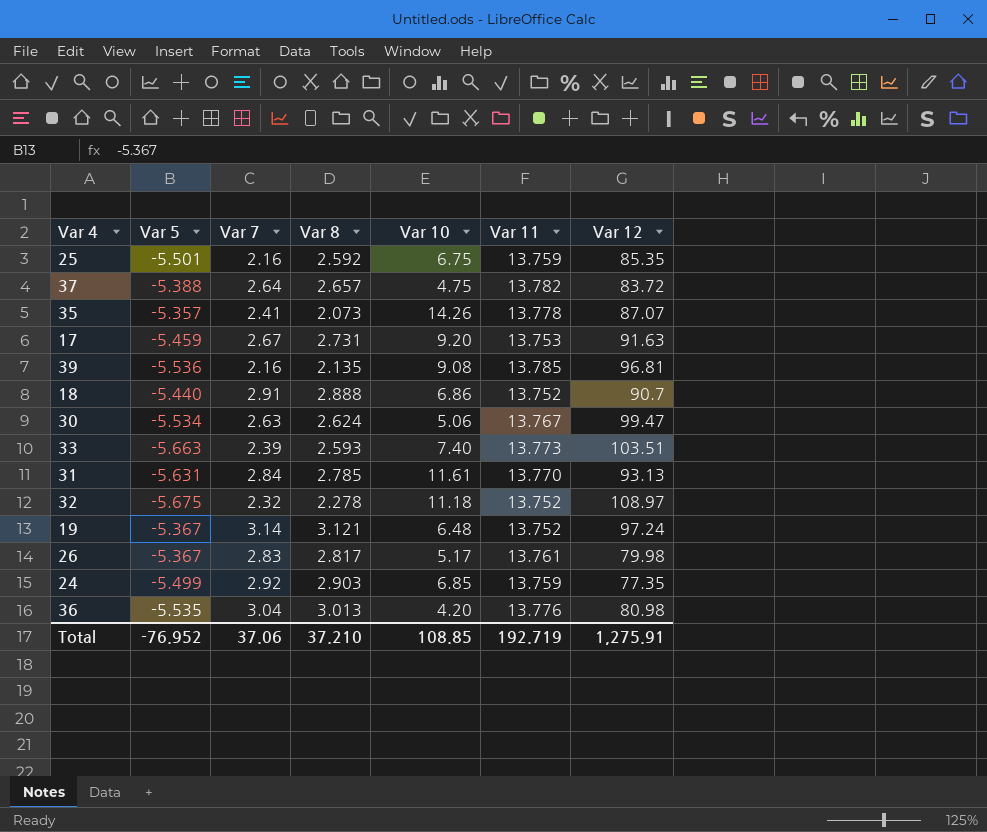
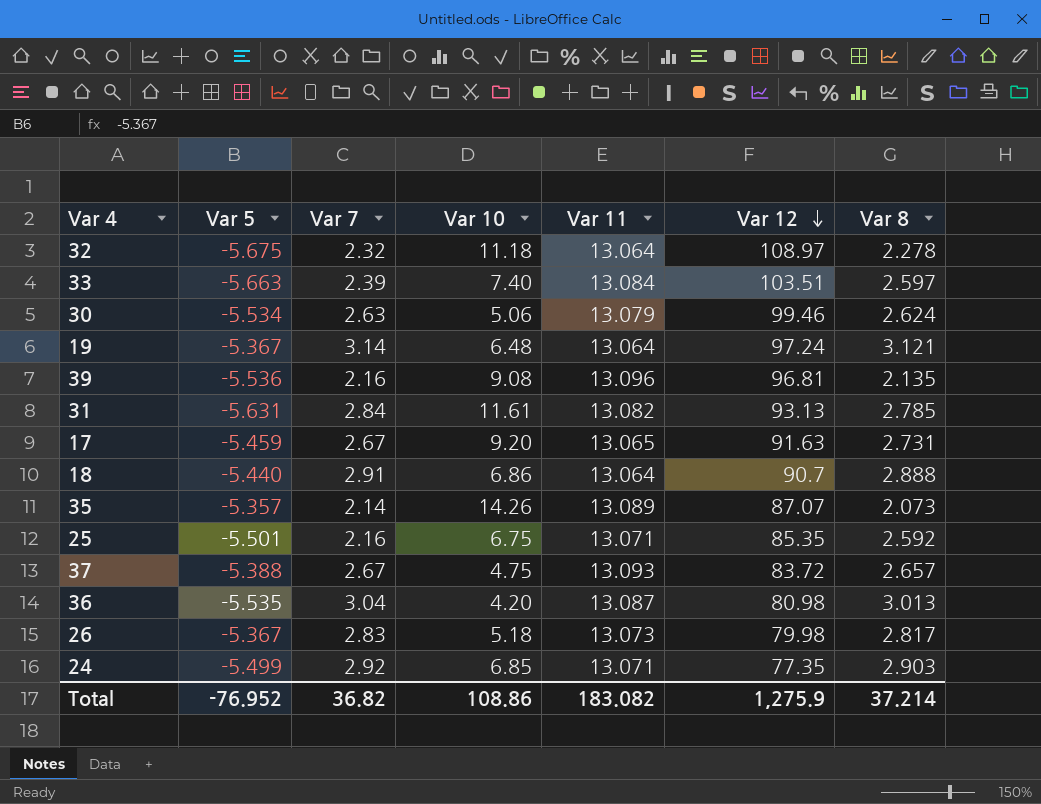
row order: none -> Var 12 descending
column Var 8 | position: 4 -> 7
32 | Var 11: 13.752 -> 13.064
33 | Var 11: 13.773 -> 13.084
33 | Var 8: 2.593 -> 2.597
30 | Var 11: 13.767 -> 13.079
30 | Var 12: 99.47 -> 99.46
19 | Var 11: 13.752 -> 13.064
39 | Var 11: 13.785 -> 13.096
31 | Var 11: 13.770 -> 13.082
17 | Var 11: 13.753 -> 13.065
18 | Var 11: 13.752 -> 13.064
35 | Var 7: 2.41 -> 2.14
35 | Var 11: 13.778 -> 13.089
25 | Var 11: 13.759 -> 13.071
37 | Var 7: 2.64 -> 2.67
37 | Var 11: 13.782 -> 13.093
36 | Var 11: 13.776 -> 13.087
26 | Var 10: 5.17 -> 5.18
26 | Var 11: 13.761 -> 13.073
24 | Var 11: 13.759 -> 13.071
Total | Var 7: 37.06 -> 36.82
Total | Var 10: 108.85 -> 108.86
Total | Var 11: 192.719 -> 183.082
Total | Var 12: 1,275.91 -> 1,275.9
Total | Var 8: 37.210 -> 37.214

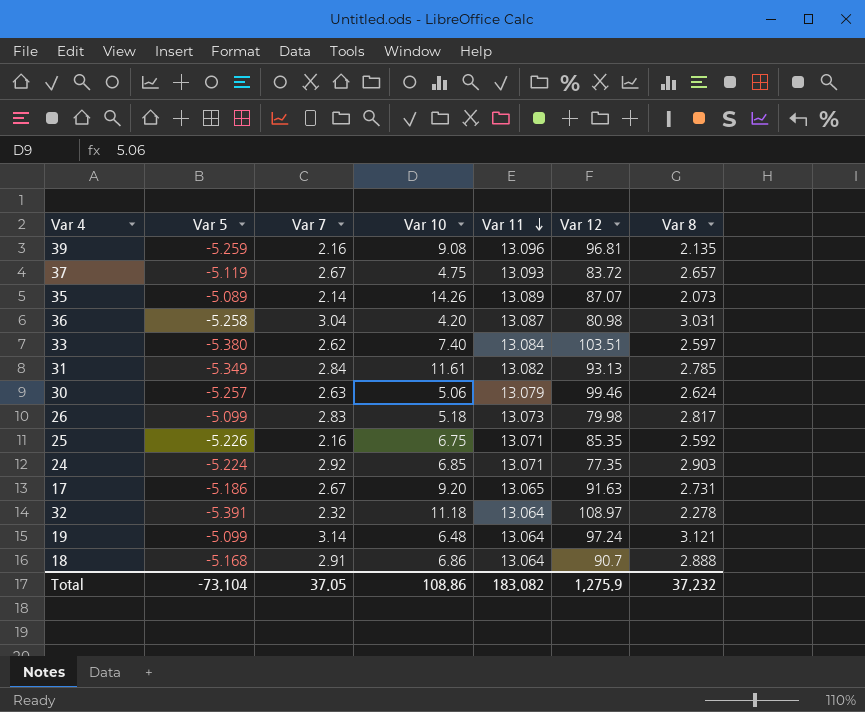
row order: Var 12 descending -> Var 11 descending
39 | Var 5: -5.536 -> -5.259
37 | Var 5: -5.388 -> -5.119
35 | Var 5: -5.357 -> -5.089
36 | Var 5: -5.535 -> -5.258
36 | Var 8: 3.013 -> 3.031
33 | Var 5: -5.663 -> -5.380
33 | Var 7: 2.39 -> 2.62
31 | Var 5: -5.631 -> -5.349
30 | Var 5: -5.534 -> -5.257
26 | Var 5: -5.367 -> -5.099
25 | Var 5: -5.501 -> -5.226
24 | Var 5: -5.499 -> -5.224
17 | Var 5: -5.459 -> -5.186
32 | Var 5: -5.675 -> -5.391
19 | Var 5: -5.367 -> -5.099
18 | Var 5: -5.440 -> -5.168
Total | Var 5: -76.952 -> -73.104
Total | Var 7: 36.82 -> 37.05
Total | Var 8: 37.214 -> 37.232

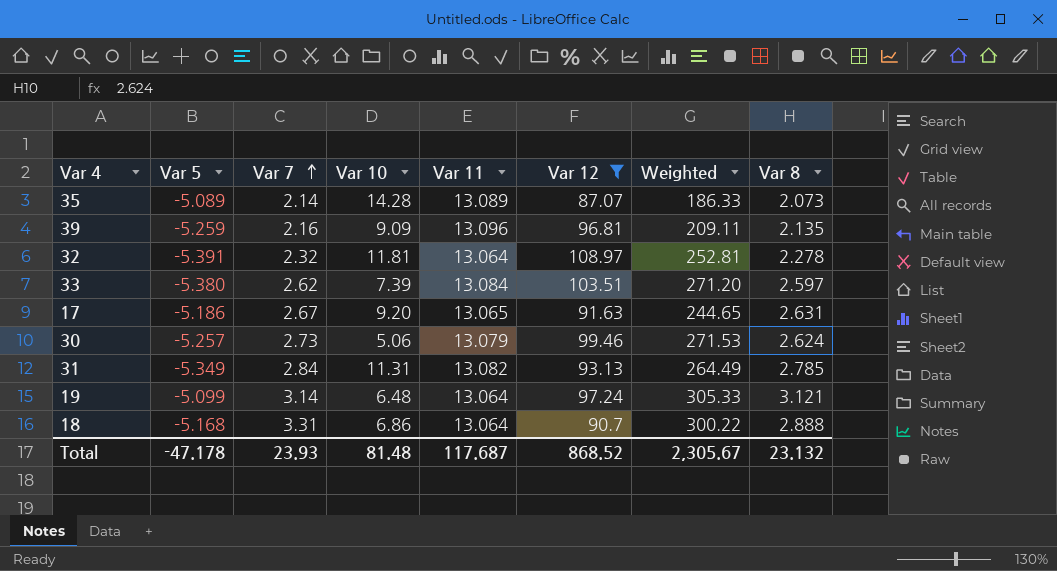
filter: none -> Var 12 >= 87.07
row order: Var 11 descending -> Var 7 ascending
column Weighted | formula: none -> [Var 7] * [Var 12]
35 | Var 10: 14.26 -> 14.28
39 | Var 10: 9.08 -> 9.09
32 | Var 10: 11.18 -> 11.81
33 | Var 10: 7.40 -> 7.39
17 | Var 8: 2.731 -> 2.631
30 | Var 7: 2.63 -> 2.73
31 | Var 10: 11.61 -> 11.31
18 | Var 7: 2.91 -> 3.31
Total | Var 5: -73.104 -> -47.178
Total | Var 7: 37.05 -> 23.93
Total | Var 10: 108.86 -> 81.48
Total | Var 11: 183.082 -> 117.687
Total | Var 12: 1,275.9 -> 868.52
Total | Var 8: 37.232 -> 23.132

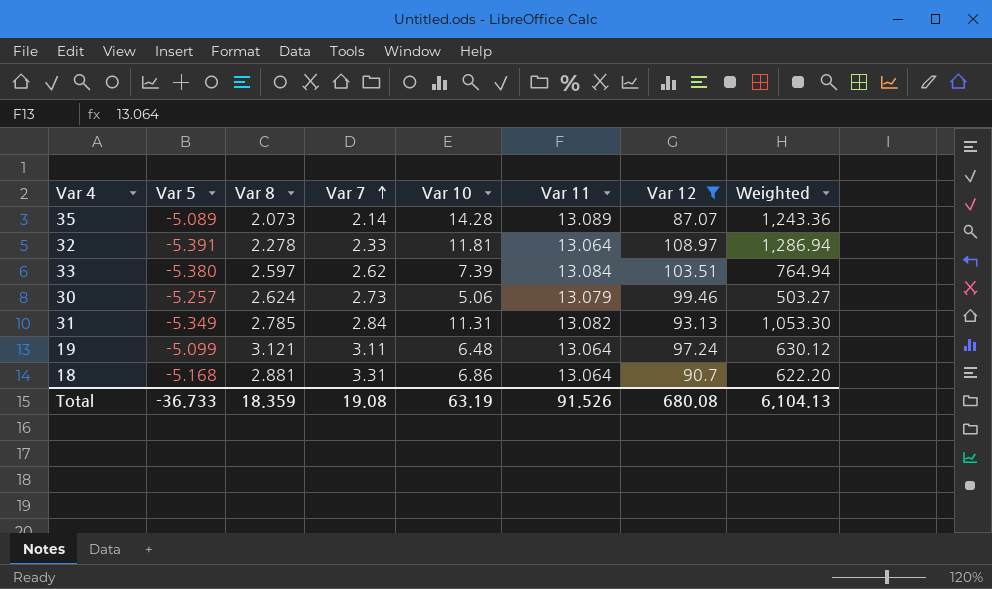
column Var 8 | position: 8 -> 3
column Weighted | formula: [Var 7] * [Var 12] -> [Var 10] * [Var 12]
row 39: -5.259 | 2.16 | 9.09 | 13.096 | 96.81 | 209.11 | 2.135 -> none
row 17: -5.186 | 2.67 | 9.20 | 13.065 | 91.63 | 244.65 | 2.631 -> none
32 | Var 7: 2.32 -> 2.33
19 | Var 7: 3.14 -> 3.11
18 | Var 8: 2.888 -> 2.881
Total | Var 5: -47.178 -> -36.733
Total | Var 8: 23.132 -> 18.359
Total | Var 7: 23.93 -> 19.08
Total | Var 10: 81.48 -> 63.19
Total | Var 11: 117.687 -> 91.526
Total | Var 12: 868.52 -> 680.08
Total | Weighted: 2,305.67 -> 6,104.13

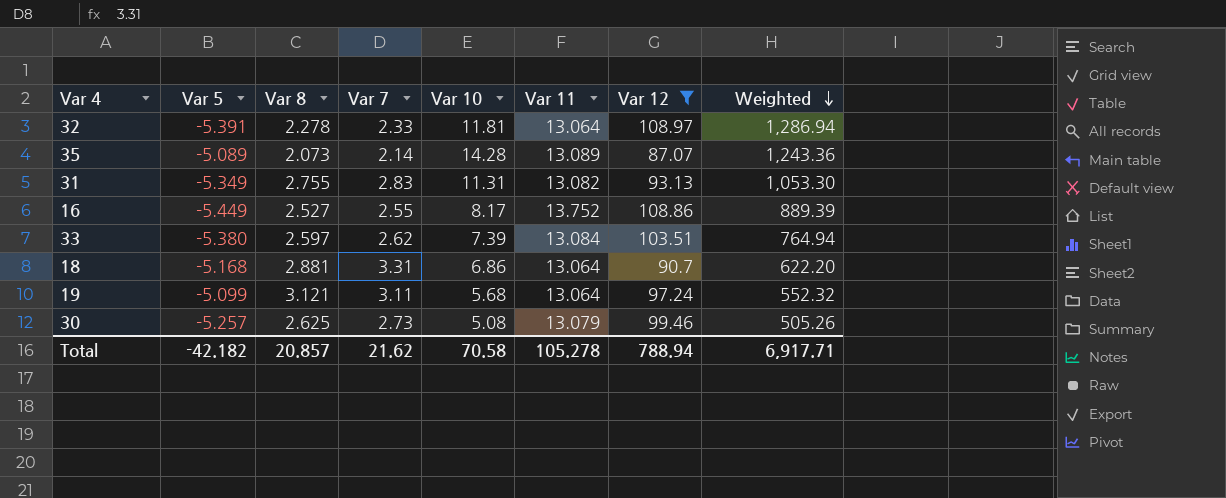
row order: Var 7 ascending -> Weighted descending
31 | Var 8: 2.785 -> 2.755
31 | Var 7: 2.84 -> 2.83
row 16: none -> -5.449 | 2.527 | 2.55 | 8.17 | 13.752 | 108.86 | 889.39
19 | Var 10: 6.48 -> 5.68
19 | Weighted: 630.12 -> 552.32
30 | Var 8: 2.624 -> 2.625
30 | Var 10: 5.06 -> 5.08
30 | Weighted: 503.27 -> 505.26
Total | Var 5: -36.733 -> -42.182
Total | Var 8: 18.359 -> 20.857
Total | Var 7: 19.08 -> 21.62
Total | Var 10: 63.19 -> 70.58
Total | Var 11: 91.526 -> 105.278
Total | Var 12: 680.08 -> 788.94
Total | Weighted: 6,104.13 -> 6,917.71

